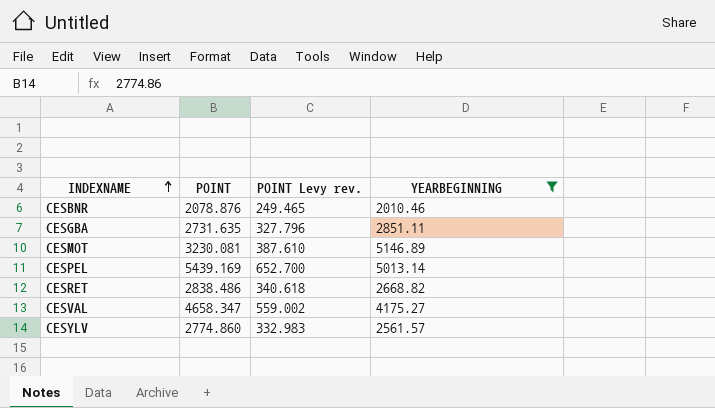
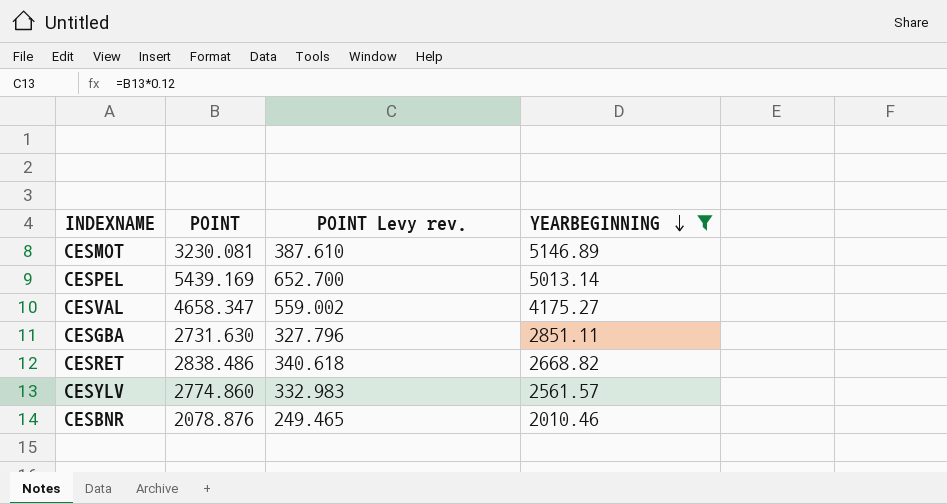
row order: INDEXNAME ascending -> YEARBEGINNING descending
CESGBA | POINT: 2731.635 -> 2731.630

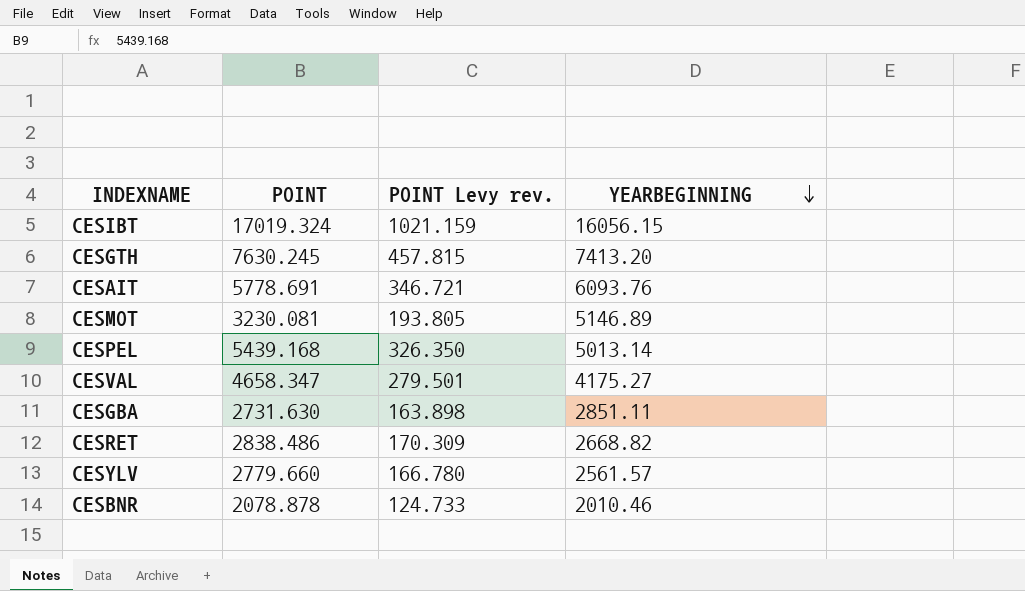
filter: YEARBEGINNING <= 5146.89 -> none
column POINT Levy rev. | formula: [POINT] * 0.12 -> [POINT] * 0.06
CESPEL | POINT: 5439.169 -> 5439.168
CESYLV | POINT: 2774.860 -> 2779.660
CESBNR | POINT: 2078.876 -> 2078.878

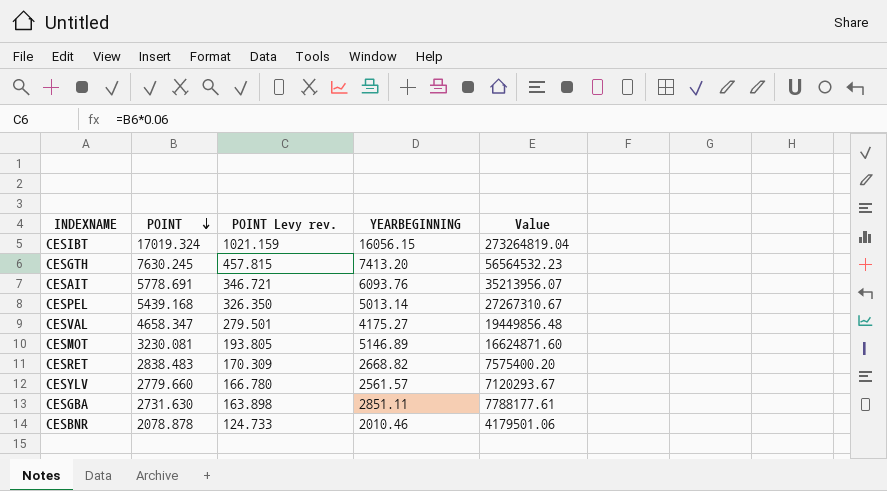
row order: YEARBEGINNING descending -> POINT descending
column Value | formula: none -> [POINT] * [YEARBEGINNING]
CESRET | POINT: 2838.486 -> 2838.483

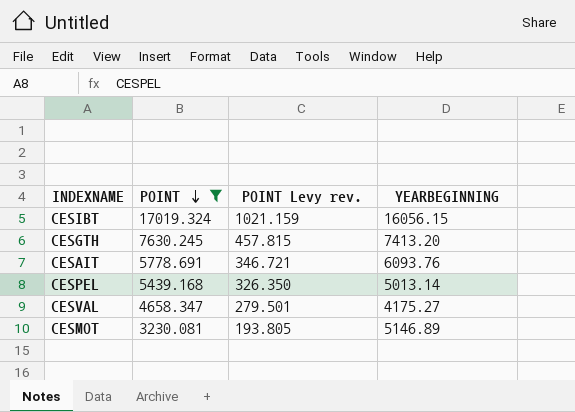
filter: none -> POINT >= 3230.081
column Value | formula: [POINT] * [YEARBEGINNING] -> none

